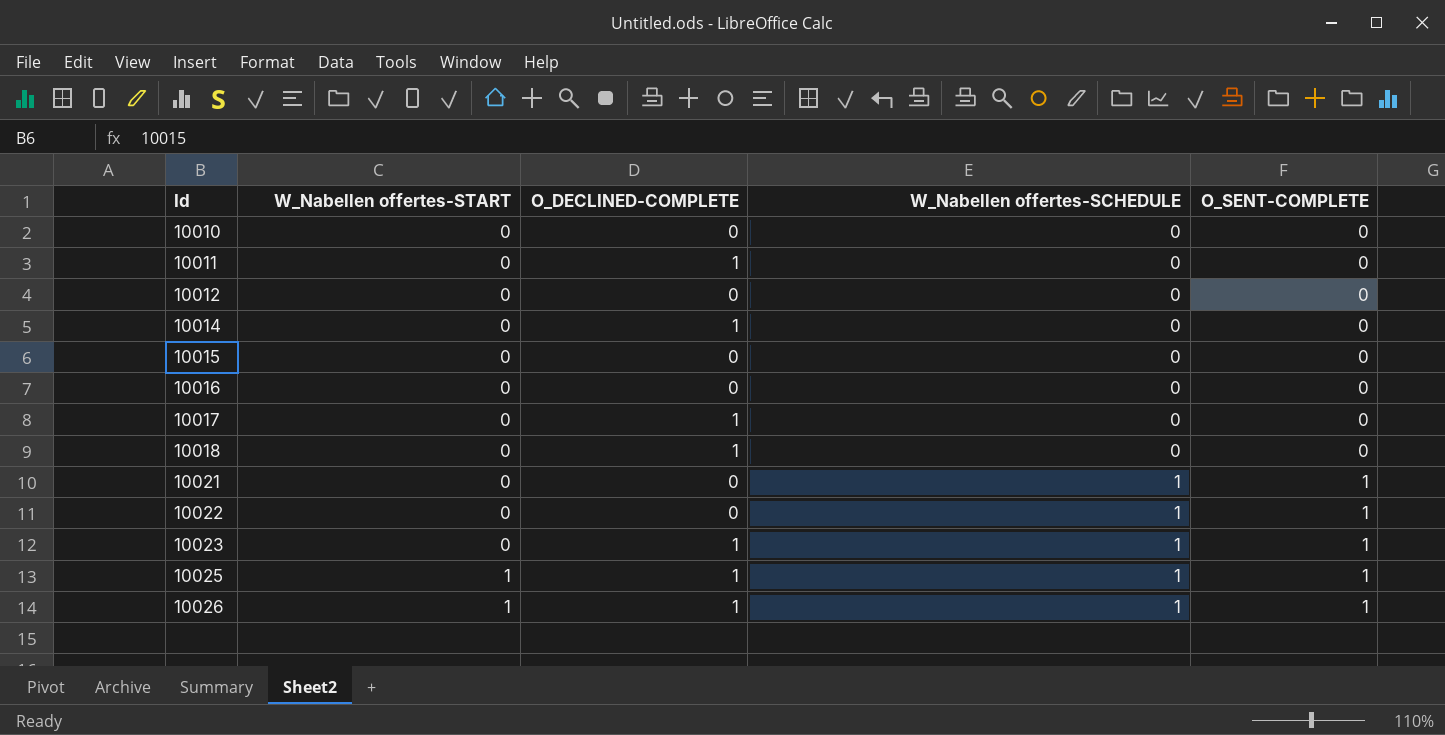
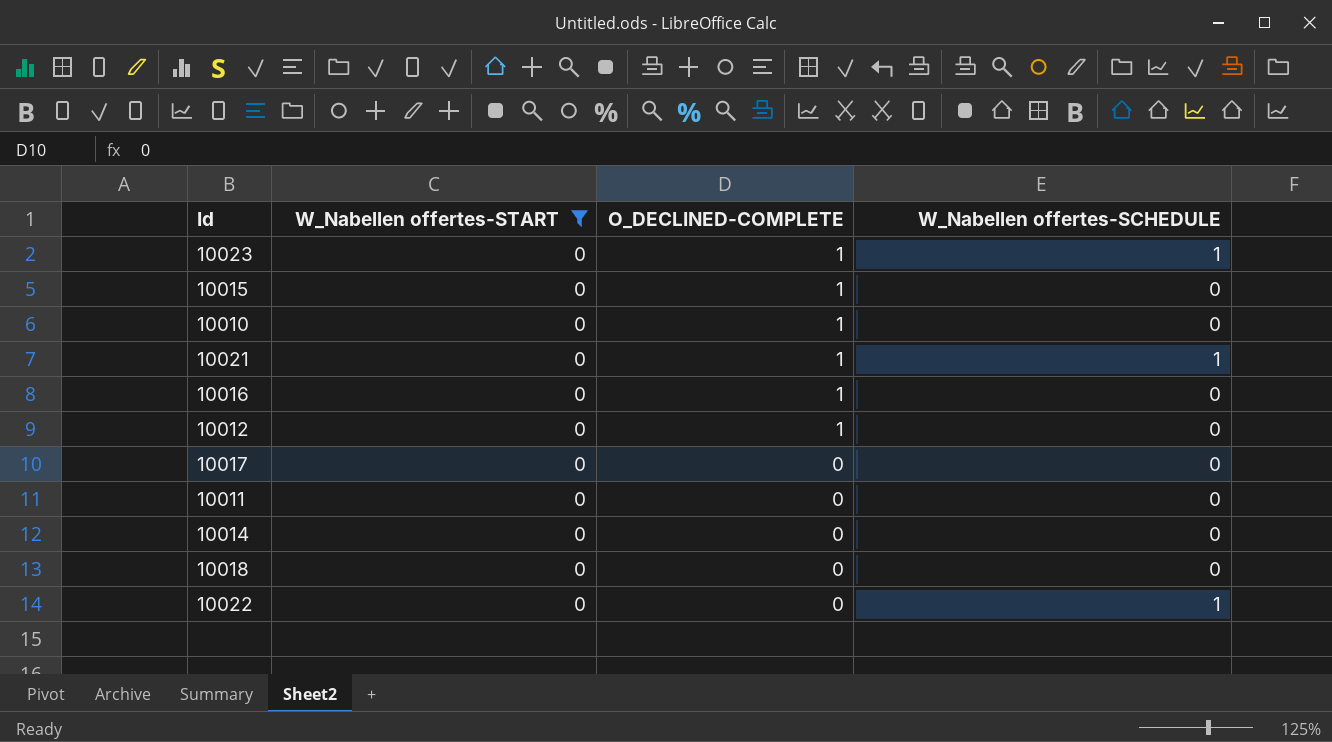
filter: none -> W_Nabellen offertes-START = 0
row order: Id ascending -> O_DECLINED-COMPLETE descending
column O_SENT-COMPLETE | position: 5 -> none
10015 | O_DECLINED-COMPLETE: 0 -> 1
10010 | O_DECLINED-COMPLETE: 0 -> 1
10021 | O_DECLINED-COMPLETE: 0 -> 1
10016 | O_DECLINED-COMPLETE: 0 -> 1
10012 | O_DECLINED-COMPLETE: 0 -> 1
10017 | O_DECLINED-COMPLETE: 1 -> 0
10011 | O_DECLINED-COMPLETE: 1 -> 0
10014 | O_DECLINED-COMPLETE: 1 -> 0
10018 | O_DECLINED-COMPLETE: 1 -> 0

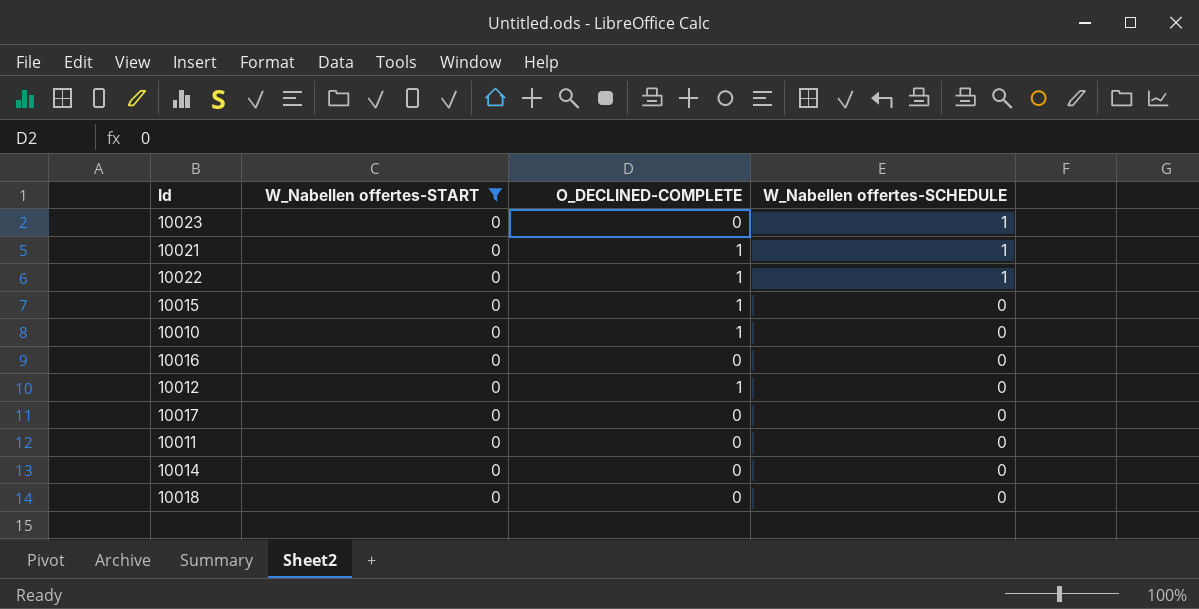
row order: O_DECLINED-COMPLETE descending -> W_Nabellen offertes-SCHEDULE descending
10023 | O_DECLINED-COMPLETE: 1 -> 0
10022 | O_DECLINED-COMPLETE: 0 -> 1
10016 | O_DECLINED-COMPLETE: 1 -> 0

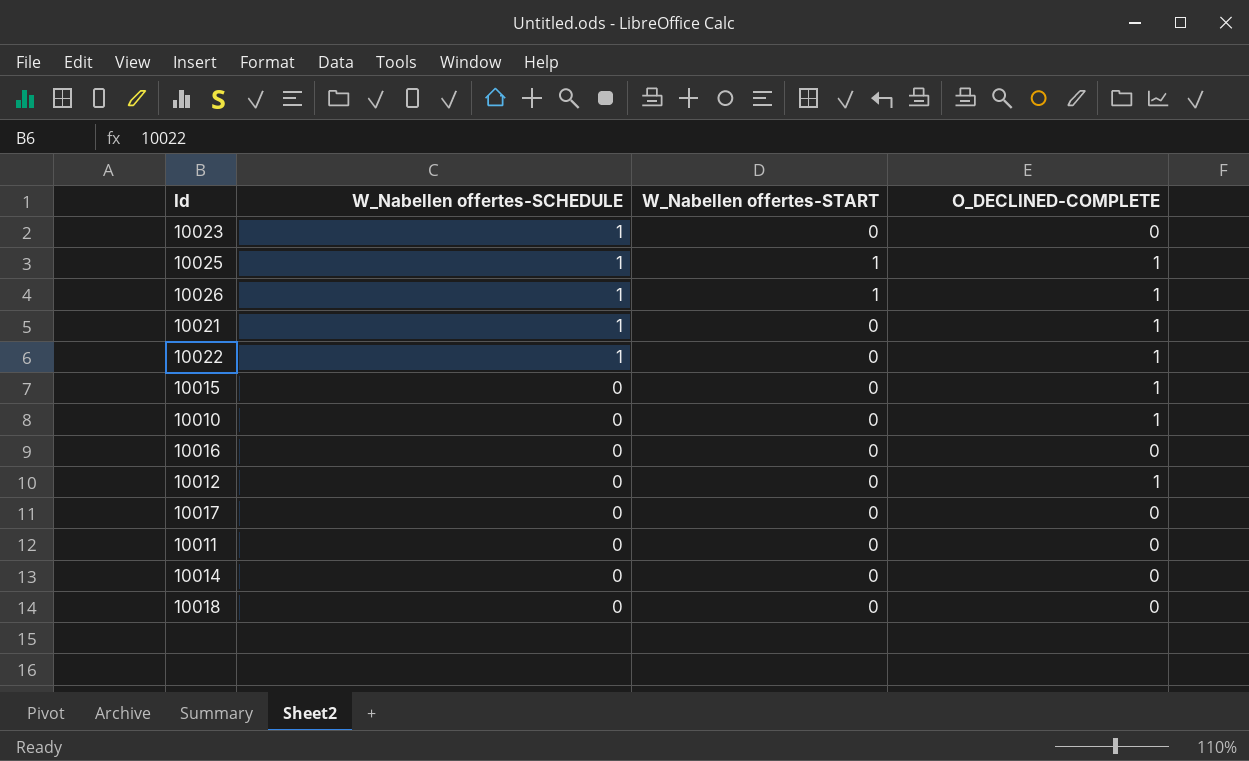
filter: W_Nabellen offertes-START = 0 -> none
column W_Nabellen offertes-SCHEDULE | position: 4 -> 2

